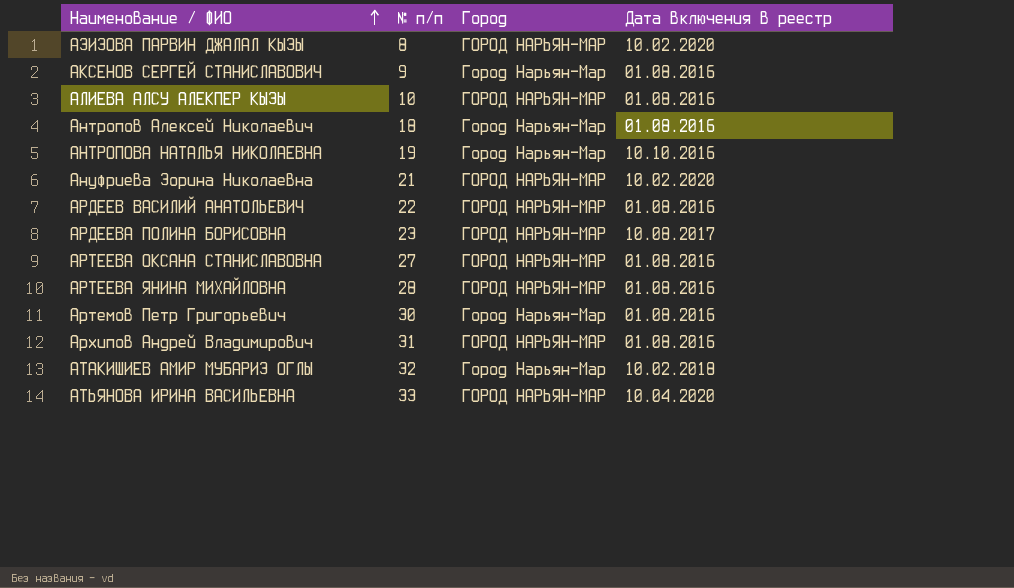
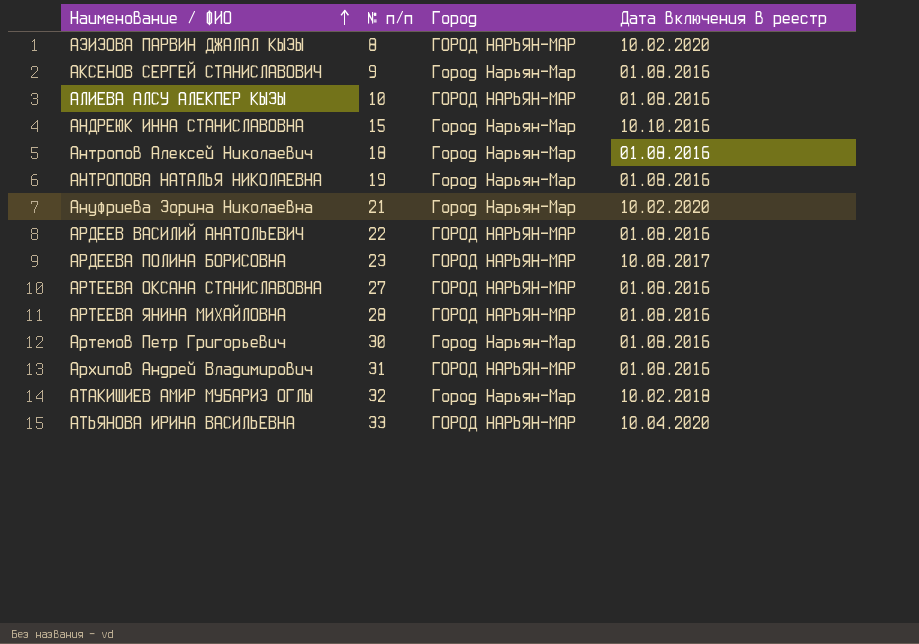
row АНДРЕЮК ИННА СТАНИСЛАВОВНА: none -> 15 | Город Нарьян-Мар | 10.10.2016
АНТРОПОВА НАТАЛЬЯ НИКОЛАЕВНА | Дата включения в реестр: 10.10.2016 -> 01.08.2016
Ануфриева Зорина Николаевна | Город: ГОРОД НАРЬЯН-МАР -> Город Нарьян-Мар

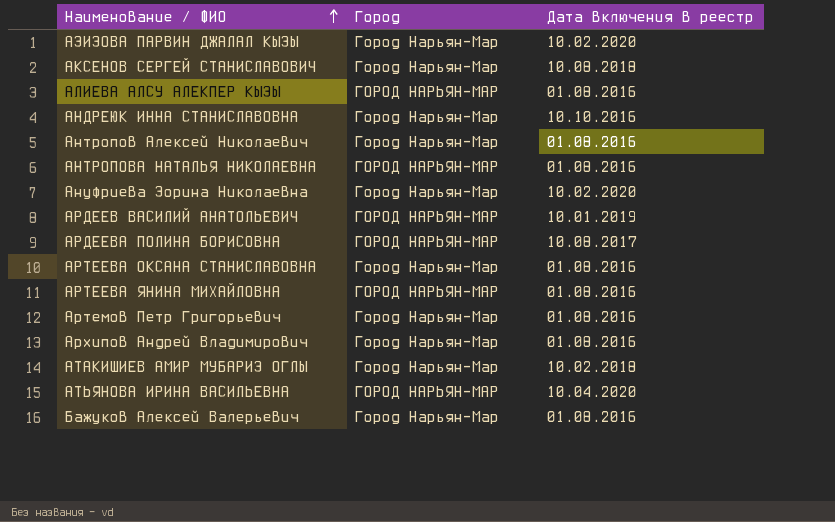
column № п/п | position: 2 -> none
АЗИЗОВА ПАРВИН ДЖАЛАЛ КЫЗЫ | Город: ГОРОД НАРЬЯН-МАР -> Город Нарьян-Мар
АКСЕНОВ СЕРГЕЙ СТАНИСЛАВОВИЧ | Дата включения в реестр: 01.08.2016 -> 10.08.2018
АНТРОПОВА НАТАЛЬЯ НИКОЛАЕВНА | Город: Город Нарьян-Мар -> ГОРОД НАРЬЯН-МАР
АРДЕЕВ ВАСИЛИЙ АНАТОЛЬЕВИЧ | Дата включения в реестр: 01.08.2016 -> 10.01.2019
АРТЕЕВА ОКСАНА СТАНИСЛАВОВНА | Город: ГОРОД НАРЬЯН-МАР -> Город Нарьян-Мар
Архипов Андрей Владимирович | Город: ГОРОД НАРЬЯН-МАР -> Город Нарьян-Мар
row Бажуков Алексей Валерьевич: none -> Город Нарьян-Мар | 01.08.2016

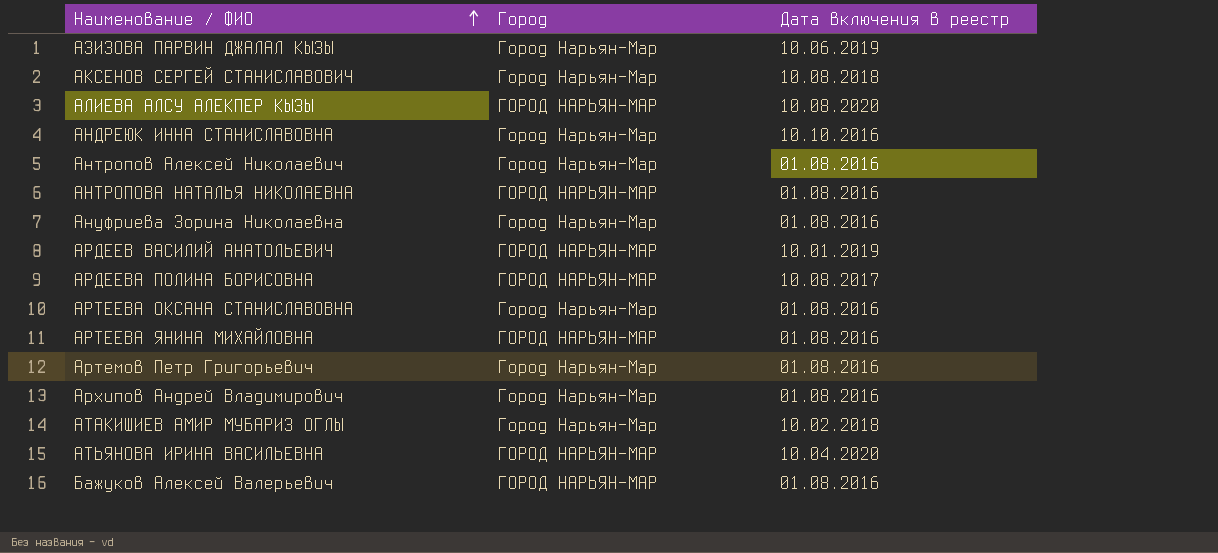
АЗИЗОВА ПАРВИН ДЖАЛАЛ КЫЗЫ | Дата включения в реестр: 10.02.2020 -> 10.06.2019
АЛИЕВА АЛСУ АЛЕКПЕР КЫЗЫ | Дата включения в реестр: 01.08.2016 -> 10.08.2020
Ануфриева Зорина Николаевна | Дата включения в реестр: 10.02.2020 -> 01.08.2016
Бажуков Алексей Валерьевич | Город: Город Нарьян-Мар -> ГОРОД НАРЬЯН-МАР

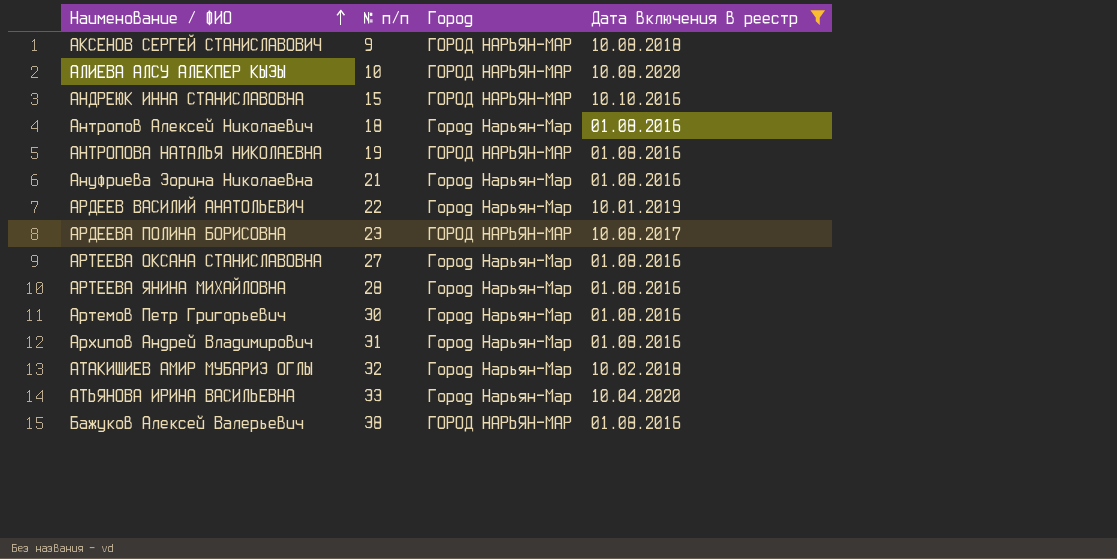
filter: none -> Дата включения в реестр != 10.06.2019
column № п/п | position: none -> 2
АКСЕНОВ СЕРГЕЙ СТАНИСЛАВОВИЧ | Город: Город Нарьян-Мар -> ГОРОД НАРЬЯН-МАР
АНДРЕЮК ИННА СТАНИСЛАВОВНА | Город: Город Нарьян-Мар -> ГОРОД НАРЬЯН-МАР
АРДЕЕВ ВАСИЛИЙ АНАТОЛЬЕВИЧ | Город: ГОРОД НАРЬЯН-МАР -> Город Нарьян-Мар
АРТЕЕВА ЯНИНА МИХАЙЛОВНА | Город: ГОРОД НАРЬЯН-МАР -> Город Нарьян-Мар
АТЬЯНОВА ИРИНА ВАСИЛЬЕВНА | Город: ГОРОД НАРЬЯН-МАР -> Город Нарьян-Мар

